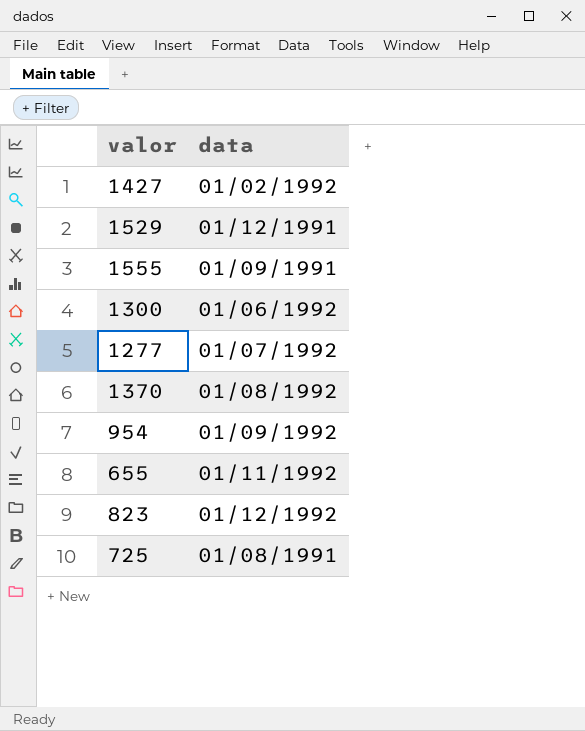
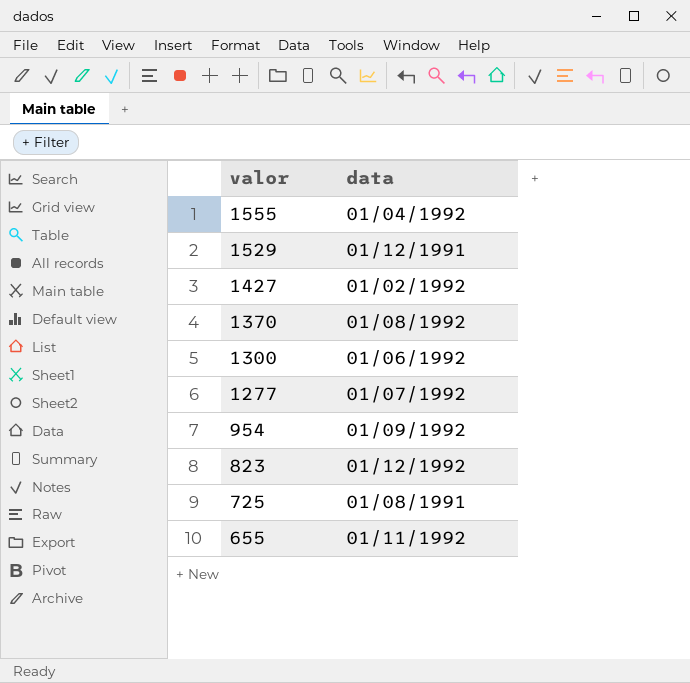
row order: none -> valor descending
1555 | data: 01/09/1991 -> 01/04/1992

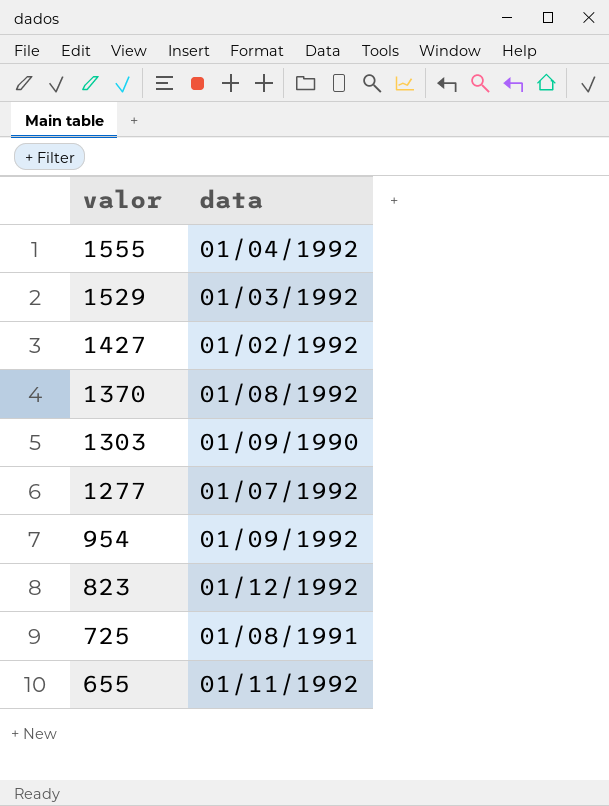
row 1300: 01/06/1992 -> none
1529 | data: 01/12/1991 -> 01/03/1992
row 1303: none -> 01/09/1990

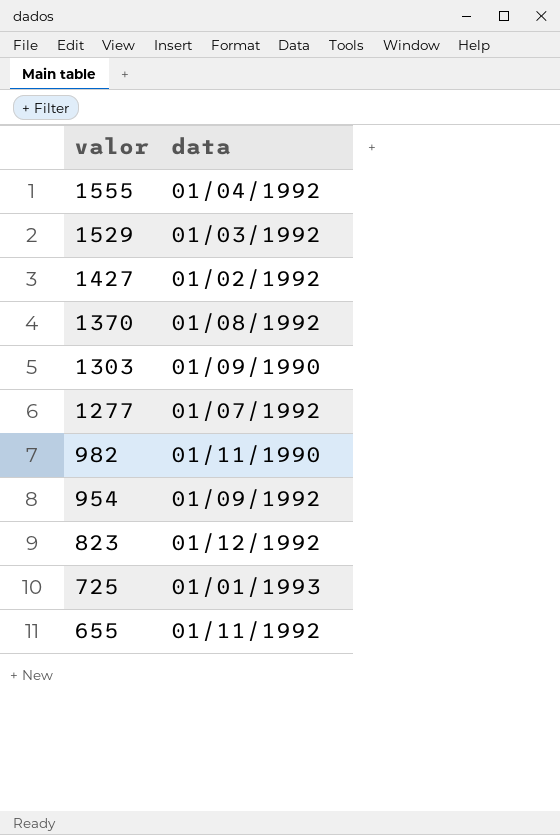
row 982: none -> 01/11/1990
725 | data: 01/08/1991 -> 01/01/1993

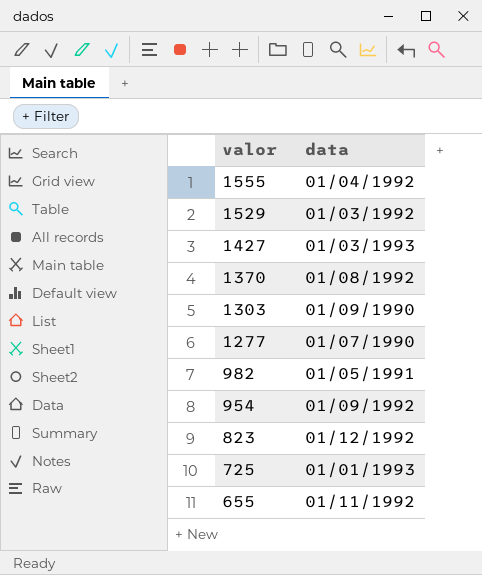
1427 | data: 01/02/1992 -> 01/03/1993
1277 | data: 01/07/1992 -> 01/07/1990
982 | data: 01/11/1990 -> 01/05/1991

